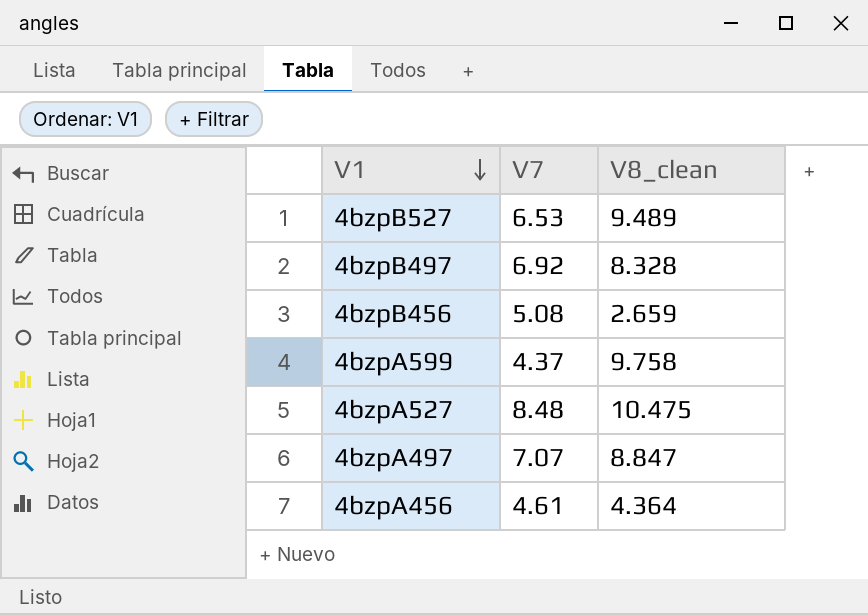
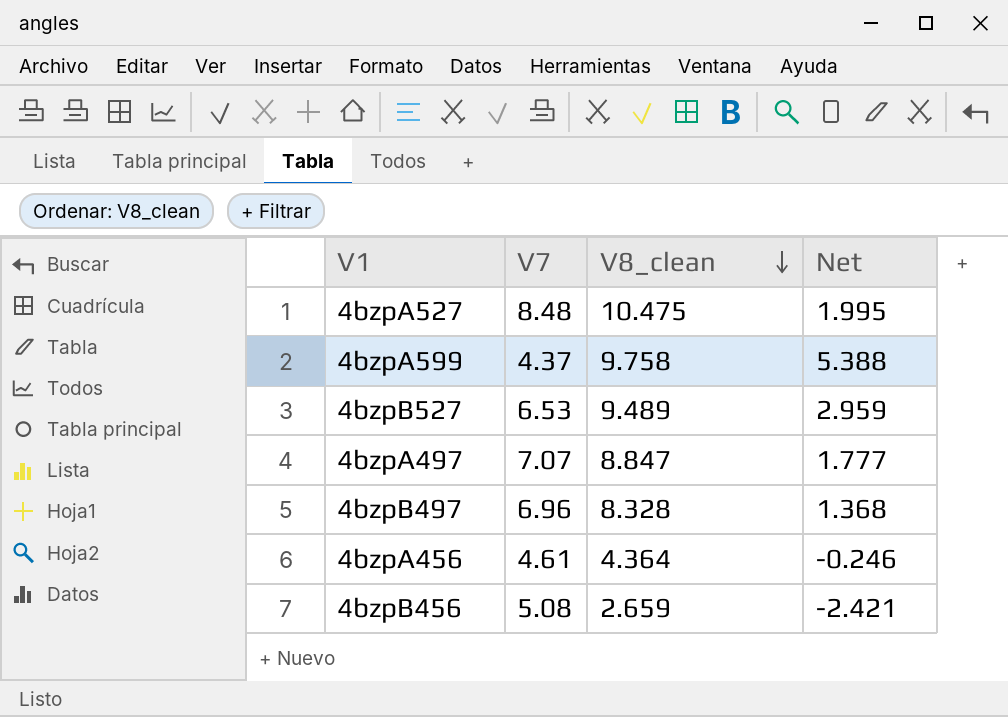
row order: V1 descending -> V8_clean descending
column Net | formula: none -> [V8_clean] - [V7]
4bzpB497 | V7: 6.92 -> 6.96

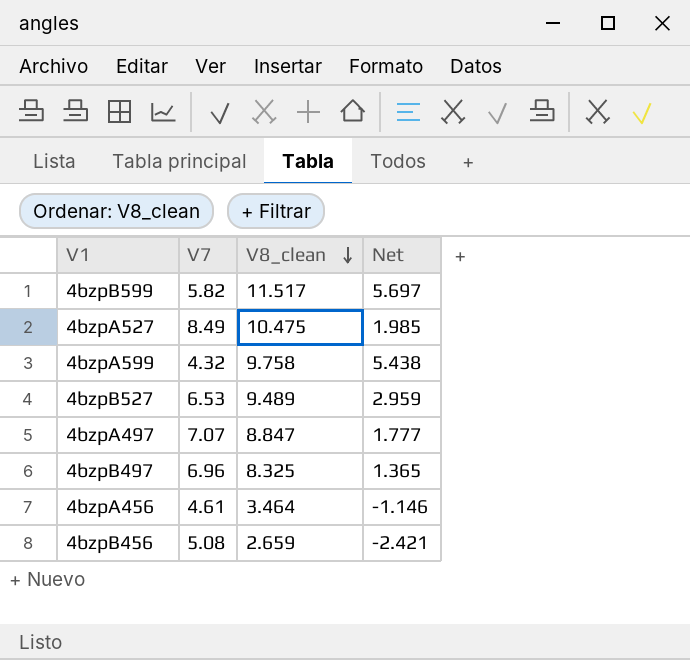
row 4bzpB599: none -> 5.82 | 11.517 | 5.697
4bzpA527 | V7: 8.48 -> 8.49
4bzpA527 | Net: 1.995 -> 1.985
4bzpA599 | V7: 4.37 -> 4.32
4bzpA599 | Net: 5.388 -> 5.438
4bzpB497 | V8_clean: 8.328 -> 8.325
4bzpB497 | Net: 1.368 -> 1.365
4bzpA456 | V8_clean: 4.364 -> 3.464
4bzpA456 | Net: -0.246 -> -1.146

